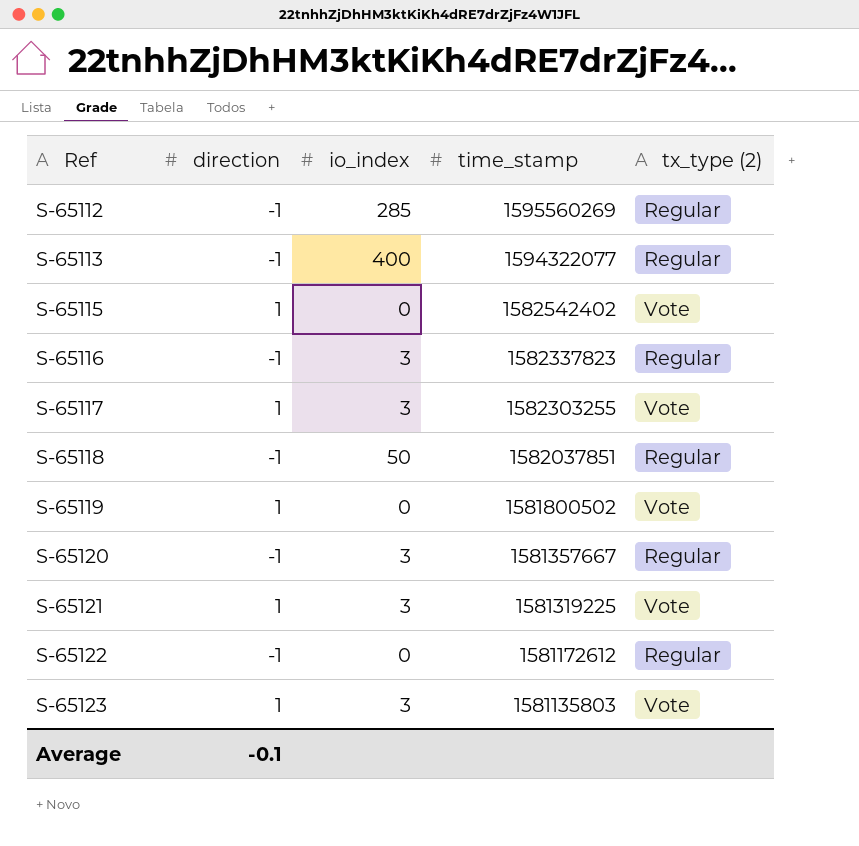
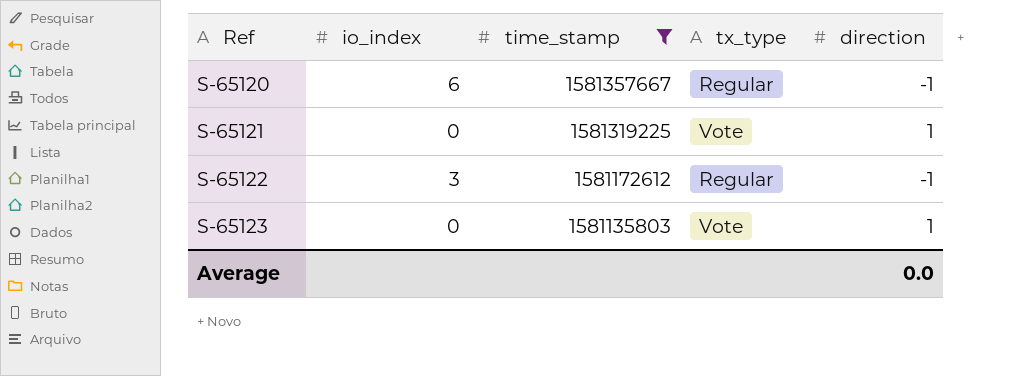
filter: none -> time_stamp <= 1581357667
column name: tx_type (2) -> tx_type
column direction | position: 2 -> 5
S-65120 | io_index: 3 -> 6
S-65121 | io_index: 3 -> 0
S-65122 | io_index: 0 -> 3
S-65123 | io_index: 3 -> 0
Average | direction: -0.1 -> 0.0

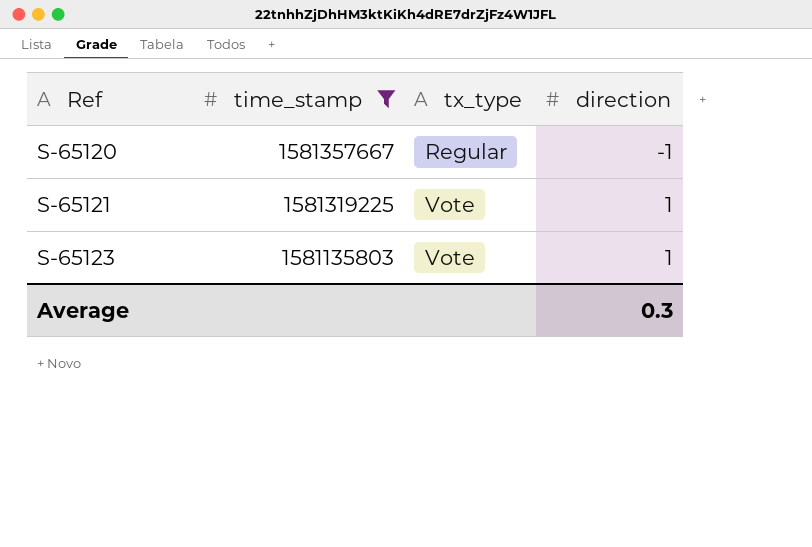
column io_index | position: 2 -> none
row S-65122: 3 | 1581172612 | Regular | -1 -> none
Average | direction: 0.0 -> 0.3

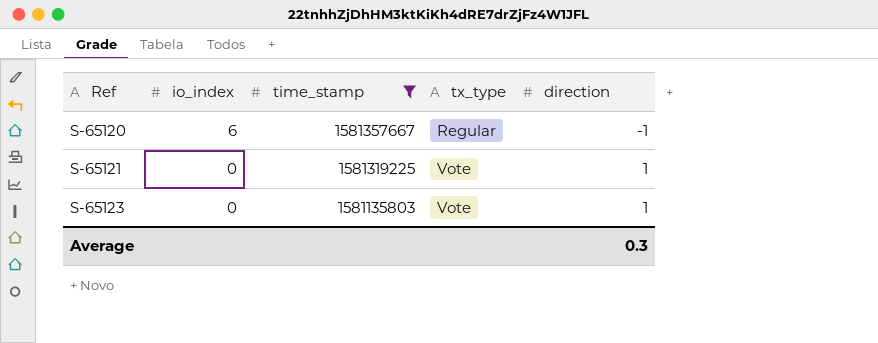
column io_index | position: none -> 2

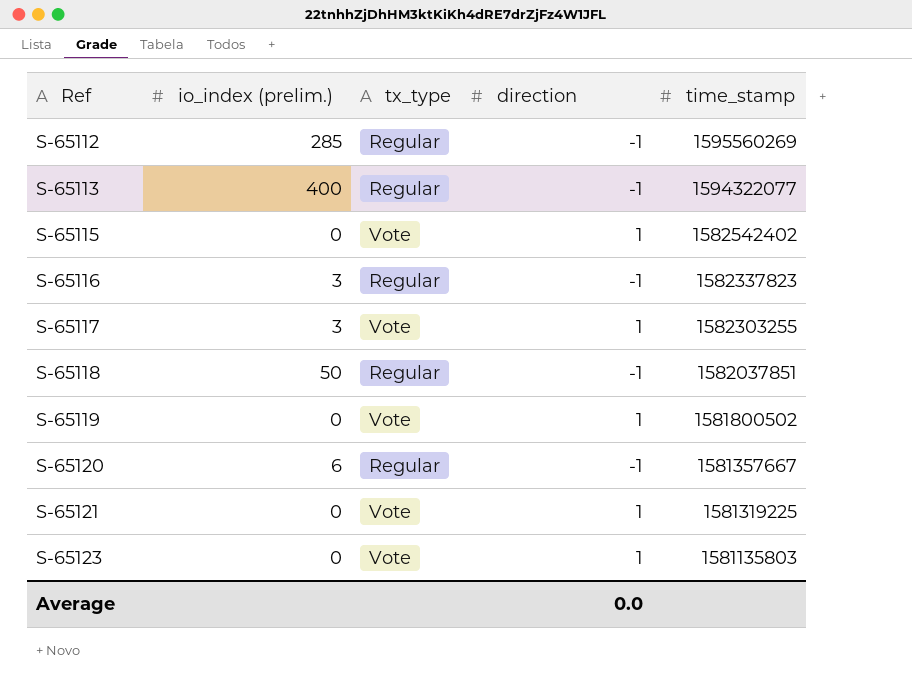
filter: time_stamp <= 1581357667 -> none
column name: io_index -> io_index (prelim.)
column time_stamp | position: 3 -> 5
Average | direction: 0.3 -> 0.0

